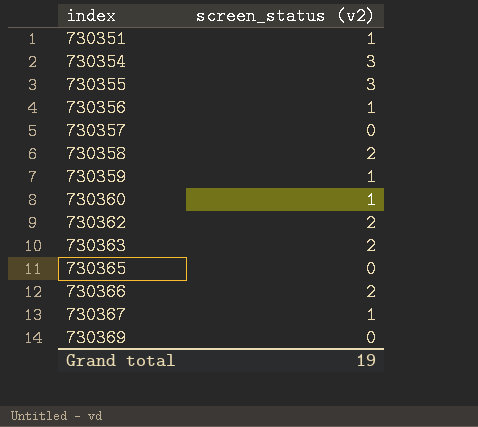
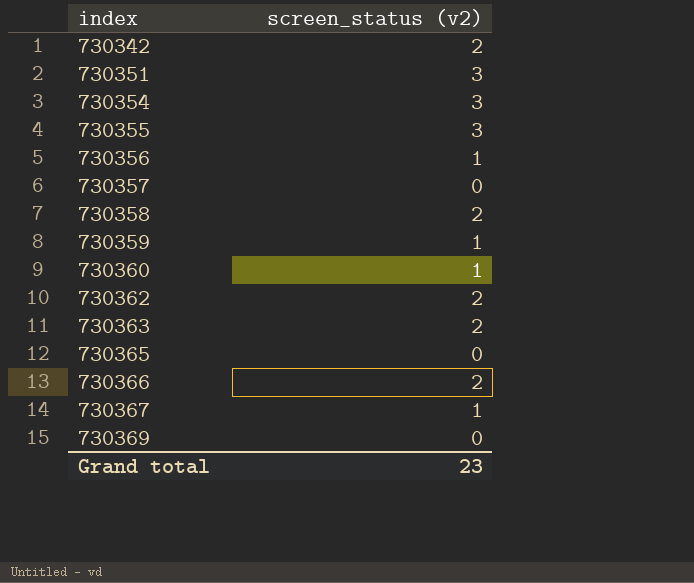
row 730342: none -> 2
730351 | screen_status (v2): 1 -> 3
Grand total | screen_status (v2): 19 -> 23

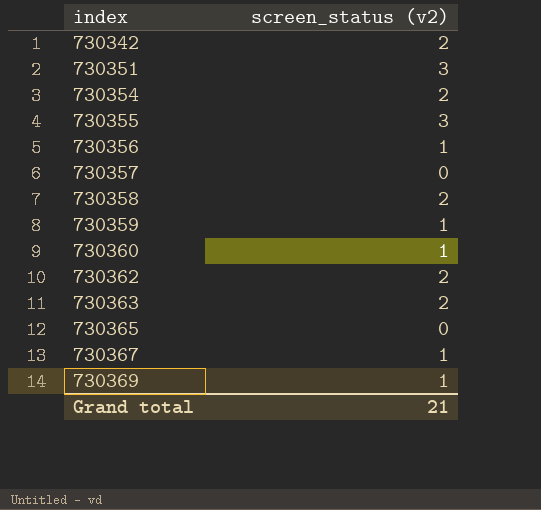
row 730366: 2 -> none
730354 | screen_status (v2): 3 -> 2
730369 | screen_status (v2): 0 -> 1
Grand total | screen_status (v2): 23 -> 21

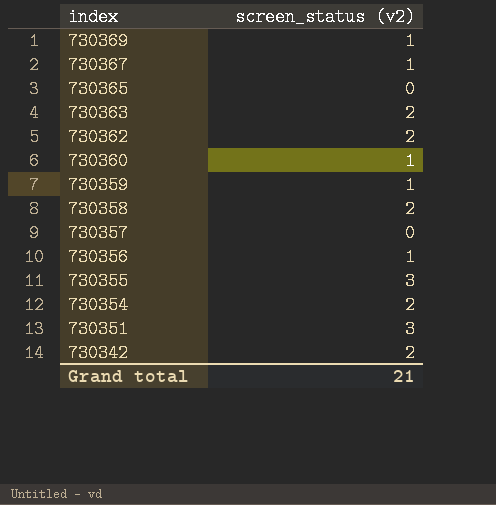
row order: index ascending -> index descending

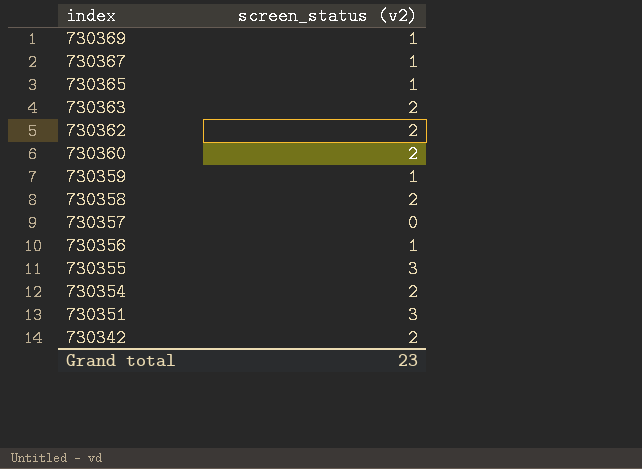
730365 | screen_status (v2): 0 -> 1
730360 | screen_status (v2): 1 -> 2
Grand total | screen_status (v2): 21 -> 23

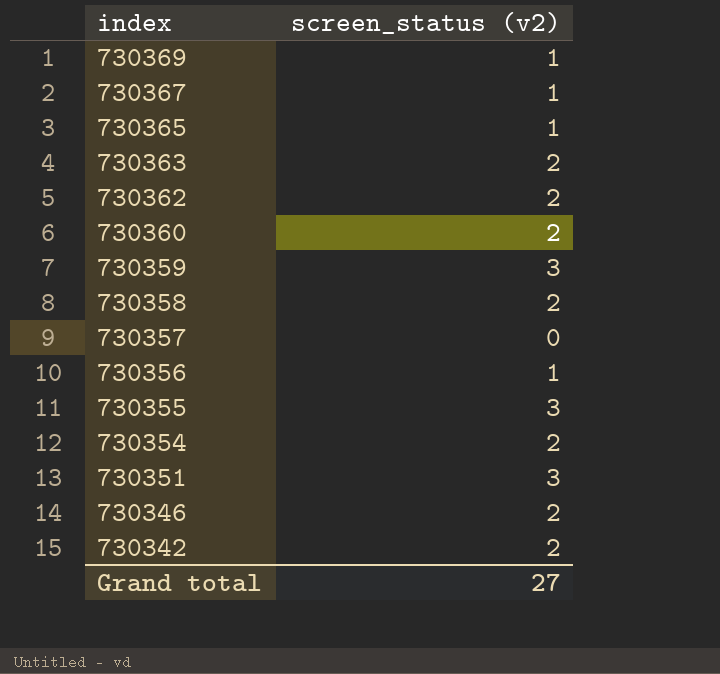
730359 | screen_status (v2): 1 -> 3
row 730346: none -> 2
Grand total | screen_status (v2): 23 -> 27

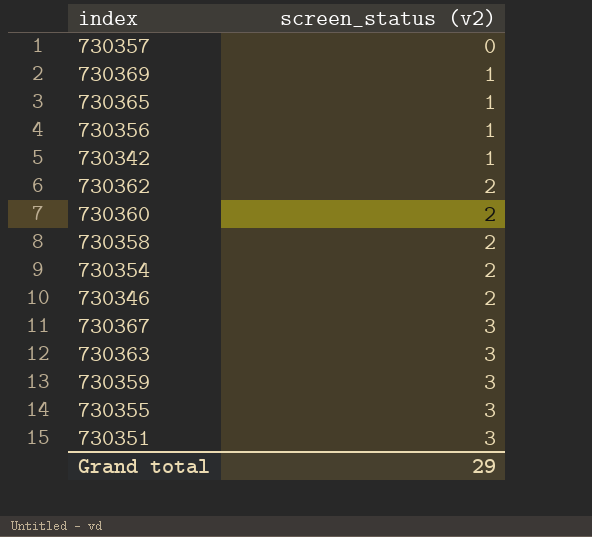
row order: index descending -> screen_status (v2) ascending
730342 | screen_status (v2): 2 -> 1
730367 | screen_status (v2): 1 -> 3
730363 | screen_status (v2): 2 -> 3
Grand total | screen_status (v2): 27 -> 29

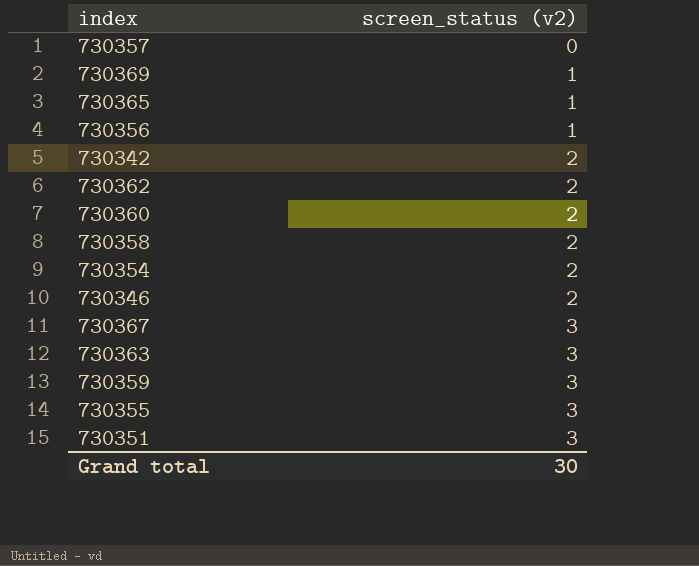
730342 | screen_status (v2): 1 -> 2
Grand total | screen_status (v2): 29 -> 30

